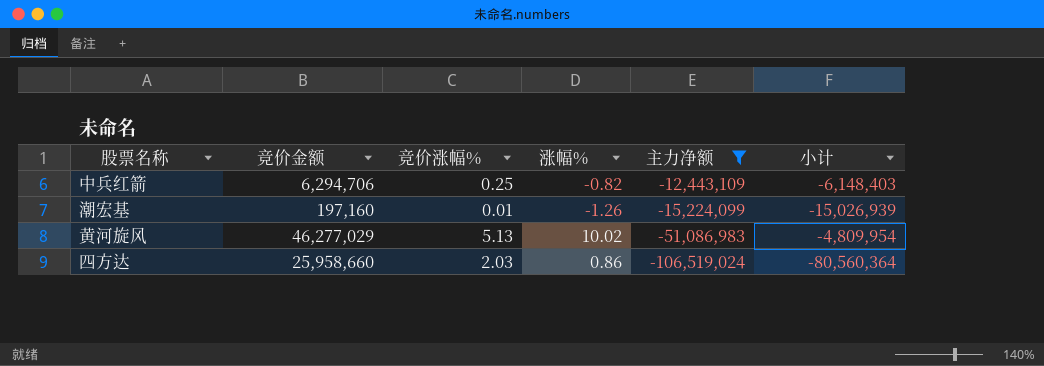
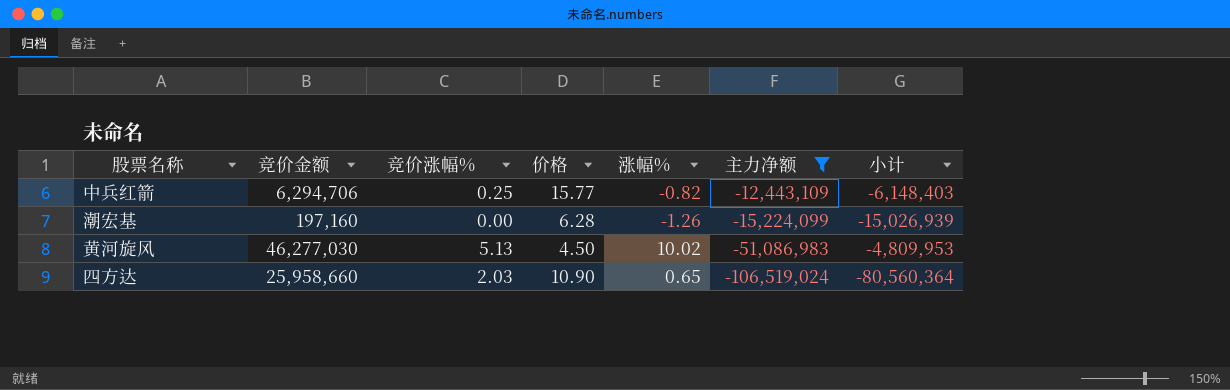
column 价格 | position: none -> 4
潮宏基 | 竞价涨幅%: 0.01 -> 0.00
黄河旋风 | 竞价金额: 46,277,029 -> 46,277,030
黄河旋风 | 小计: -4,809,954 -> -4,809,953
四方达 | 涨幅%: 0.86 -> 0.65

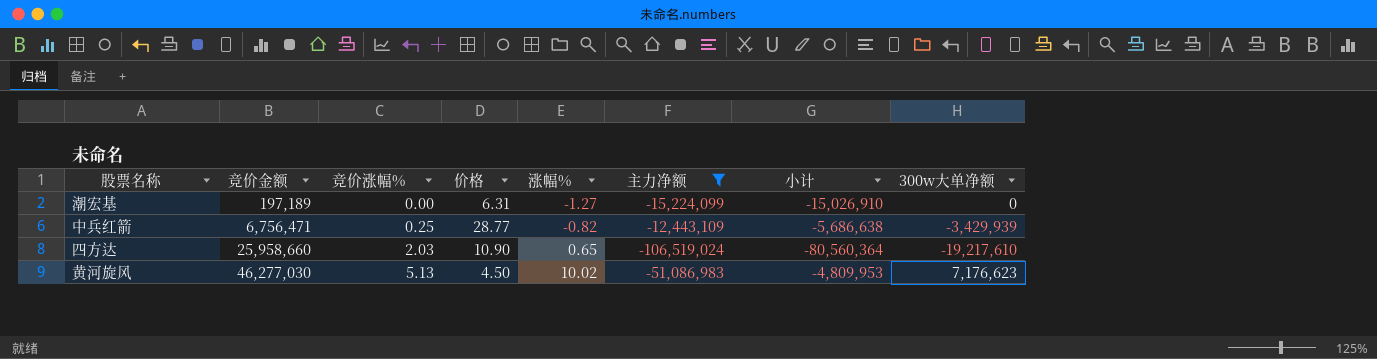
row order: 主力净额 descending -> 竞价金额 ascending
column 300w大单净额 | position: none -> 8
潮宏基 | 竞价金额: 197,160 -> 197,189
潮宏基 | 价格: 6.28 -> 6.31
潮宏基 | 涨幅%: -1.26 -> -1.27
潮宏基 | 小计: -15,026,939 -> -15,026,910
中兵红箭 | 竞价金额: 6,294,706 -> 6,756,471
中兵红箭 | 价格: 15.77 -> 28.77
中兵红箭 | 小计: -6,148,403 -> -5,686,638

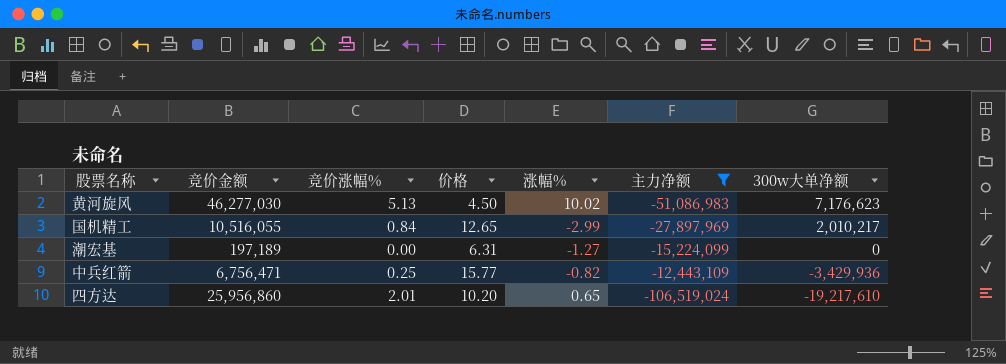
row order: 竞价金额 ascending -> 300w大单净额 descending
column 小计 | formula: [竞价金额] + [主力净额] -> none
row 国机精工: none -> 10,516,055 | 0.84 | 12.65 | -2.99 | -27,897,969 | 2,010,217
中兵红箭 | 价格: 28.77 -> 15.77
中兵红箭 | 300w大单净额: -3,429,939 -> -3,429,936
四方达 | 竞价金额: 25,958,660 -> 25,956,860
四方达 | 竞价涨幅%: 2.03 -> 2.01
四方达 | 价格: 10.90 -> 10.20

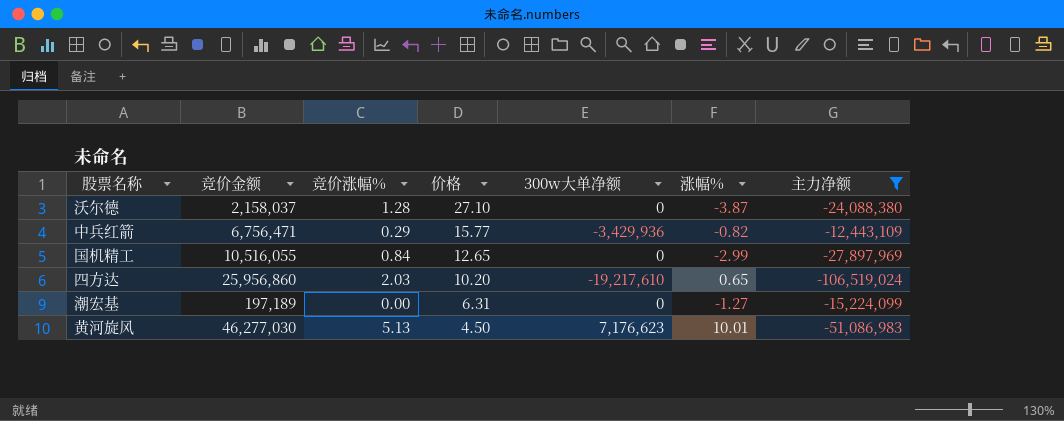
row order: 300w大单净额 descending -> 价格 descending
column 300w大单净额 | position: 7 -> 5
row 沃尔德: none -> 2,158,037 | 1.28 | 27.10 | 0 | -3.87 | -24,088,380
中兵红箭 | 竞价涨幅%: 0.25 -> 0.29
国机精工 | 300w大单净额: 2,010,217 -> 0
四方达 | 竞价涨幅%: 2.01 -> 2.03
黄河旋风 | 涨幅%: 10.02 -> 10.01

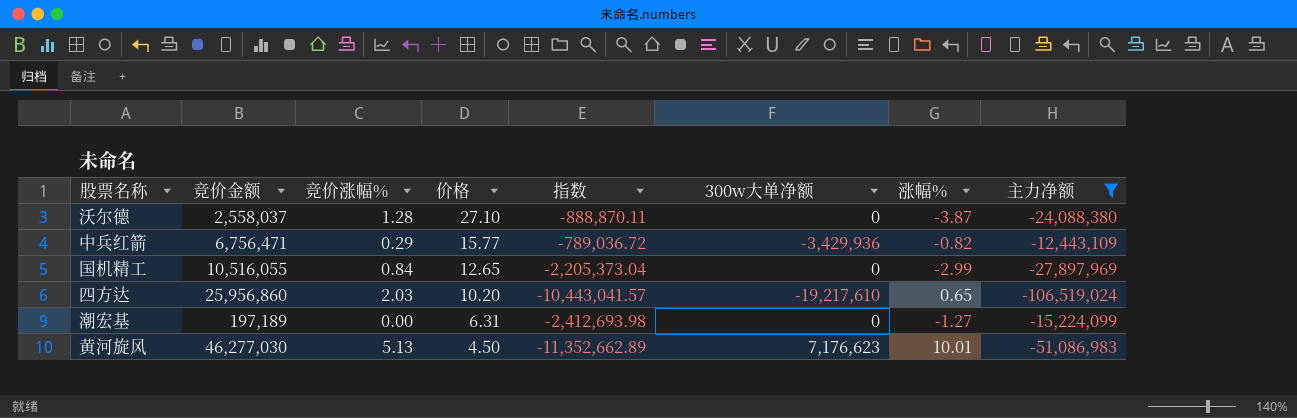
column 指数 | formula: none -> [主力净额] / [价格]
沃尔德 | 竞价金额: 2,158,037 -> 2,558,037

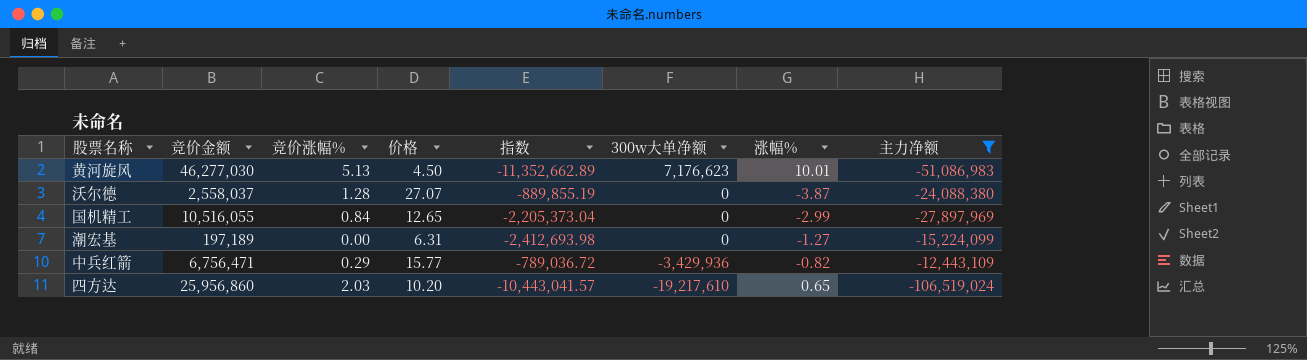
row order: 价格 descending -> 300w大单净额 descending
沃尔德 | 价格: 27.10 -> 27.07
沃尔德 | 指数: -888,870.11 -> -889,855.19

